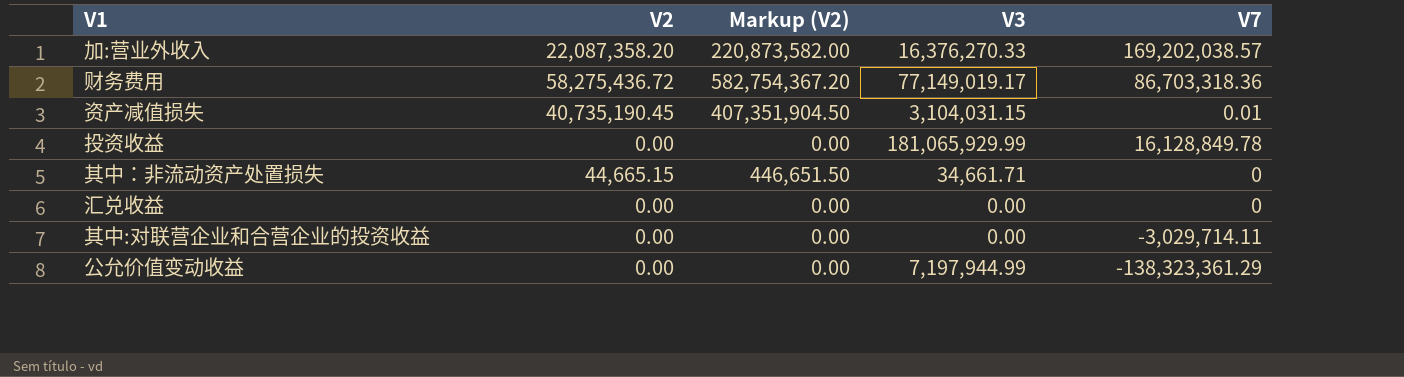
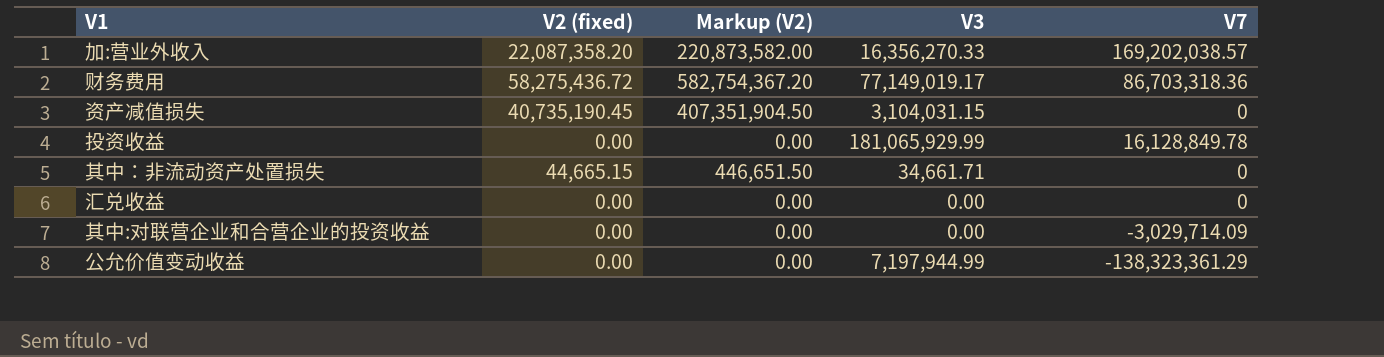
column name: V2 -> V2 (fixed)
加:营业外收入 | V3: 16,376,270.33 -> 16,356,270.33
资产减值损失 | V7: 0.01 -> 0
其中:对联营企业和合营企业的投资收益 | V7: -3,029,714.11 -> -3,029,714.09

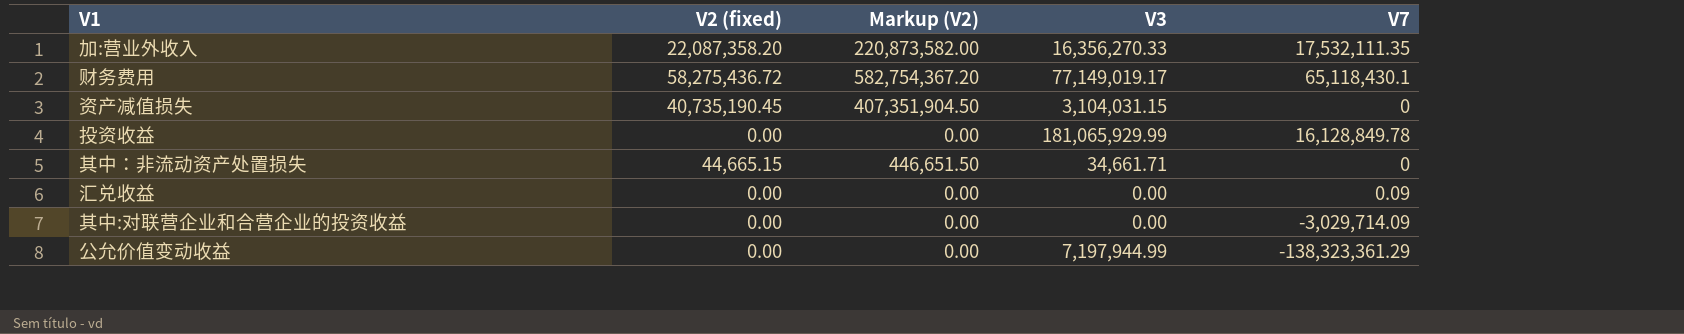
加:营业外收入 | V7: 169,202,038.57 -> 17,532,111.35
财务费用 | V7: 86,703,318.36 -> 65,118,430.1
汇兑收益 | V7: 0 -> 0.09

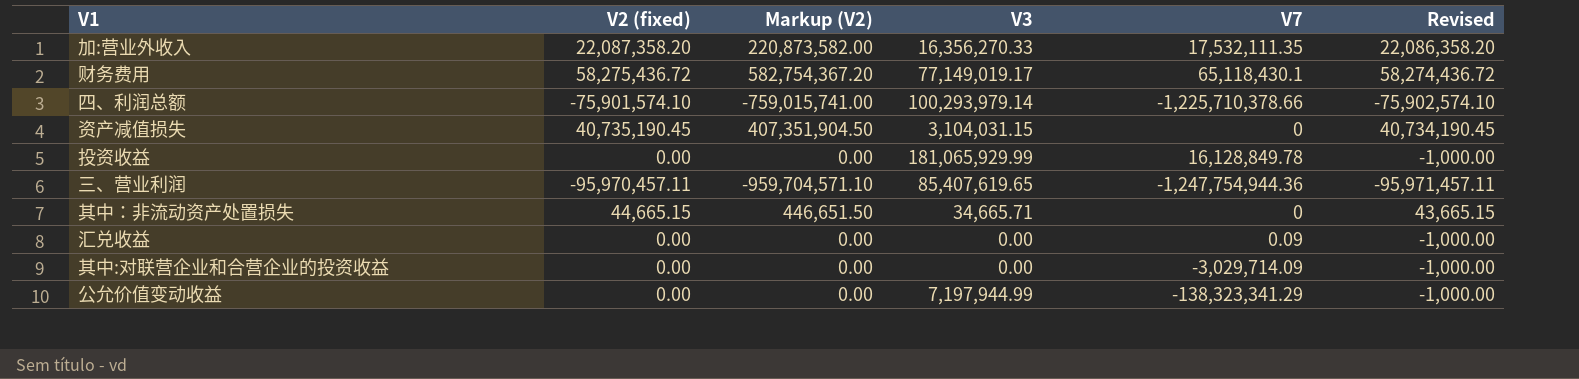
column Revised | formula: none -> [V2 (fixed)] - 1000
row 四、利润总额: none -> -75,901,574.10 | -759,015,741.00 | 100,293,979.14 | -1,225,710,378.66 | -75,902,574.10
row 三、营业利润: none -> -95,970,457.11 | -959,704,571.10 | 85,407,619.65 | -1,247,754,944.36 | -95,971,457.11
其中：非流动资产处置损失 | V3: 34,661.71 -> 34,665.71
公允价值变动收益 | V7: -138,323,361.29 -> -138,323,341.29

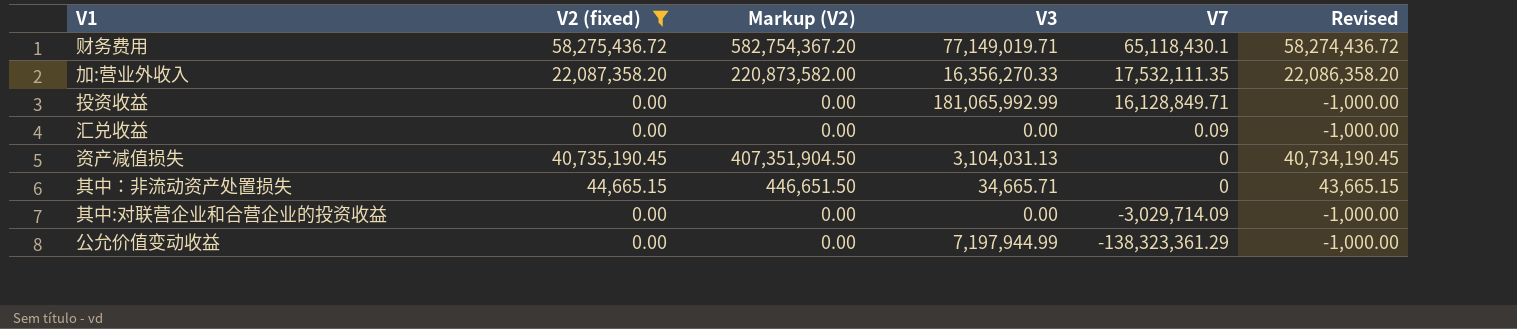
filter: none -> V2 (fixed) >= 0.00
row order: none -> V7 descending
财务费用 | V3: 77,149,019.17 -> 77,149,019.71
投资收益 | V3: 181,065,929.99 -> 181,065,992.99
投资收益 | V7: 16,128,849.78 -> 16,128,849.71
资产减值损失 | V3: 3,104,031.15 -> 3,104,031.13
公允价值变动收益 | V7: -138,323,341.29 -> -138,323,361.29

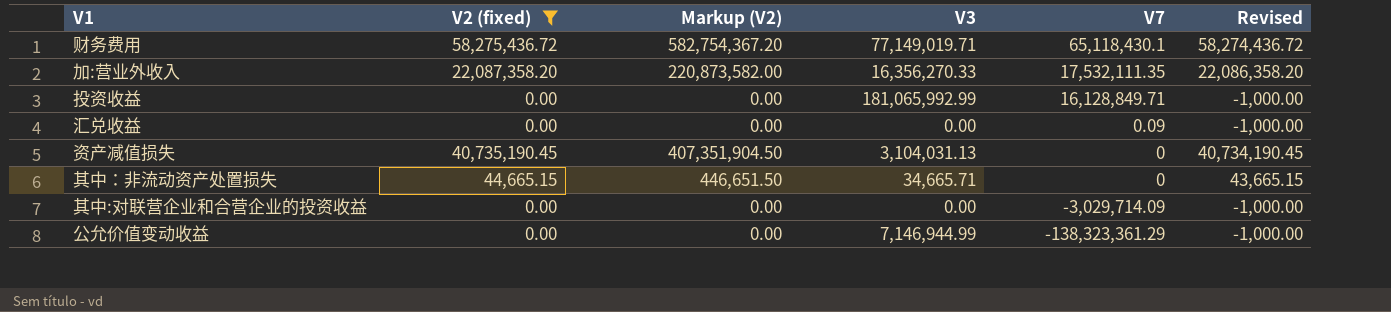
公允价值变动收益 | V3: 7,197,944.99 -> 7,146,944.99

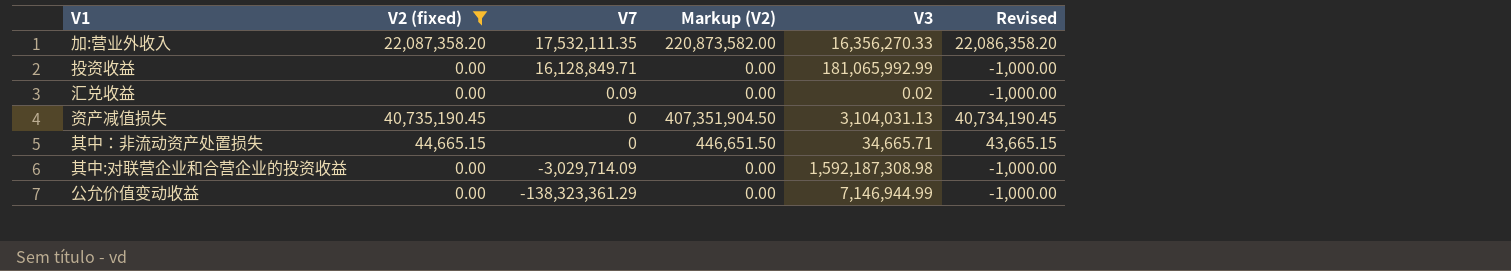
column V7 | position: 5 -> 3
row 财务费用: 58,275,436.72 | 582,754,367.20 | 77,149,019.71 | 65,118,430.1 | 58,274,436.72 -> none
汇兑收益 | V3: 0.00 -> 0.02
其中:对联营企业和合营企业的投资收益 | V3: 0.00 -> 1,592,187,308.98

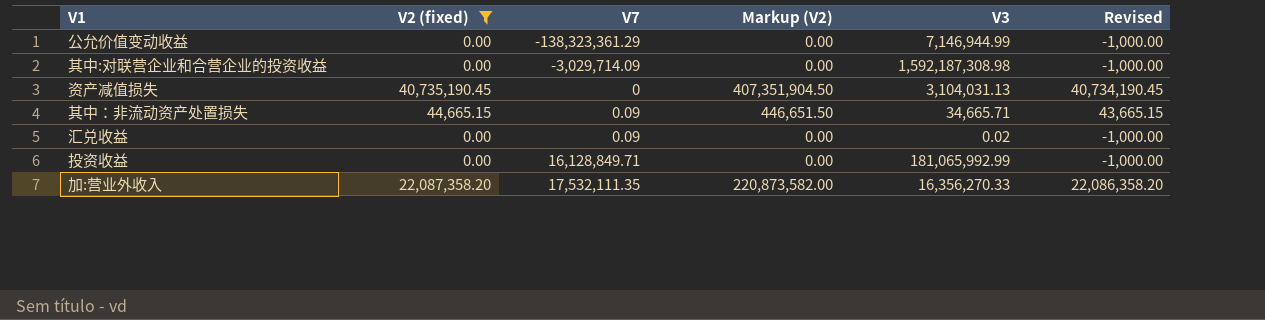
row order: V7 descending -> V7 ascending
其中：非流动资产处置损失 | V7: 0 -> 0.09

